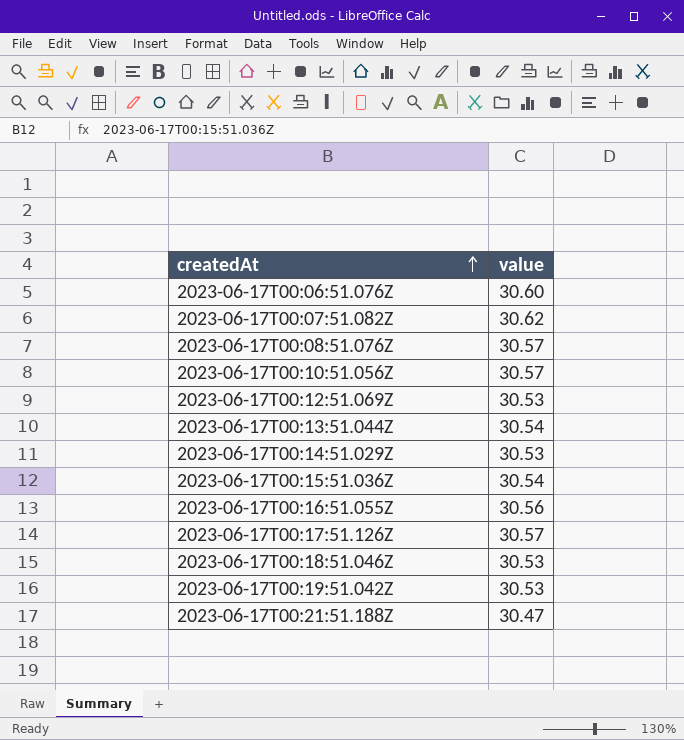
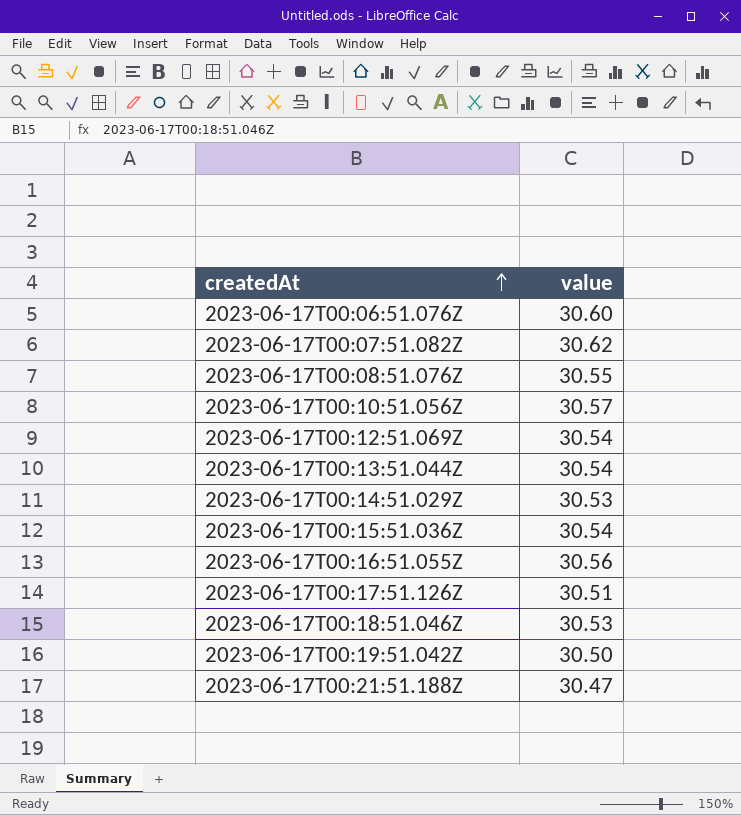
2023-06-17T00:08:51.076Z | value: 30.57 -> 30.55
2023-06-17T00:12:51.069Z | value: 30.53 -> 30.54
2023-06-17T00:17:51.126Z | value: 30.57 -> 30.51
2023-06-17T00:19:51.042Z | value: 30.53 -> 30.50

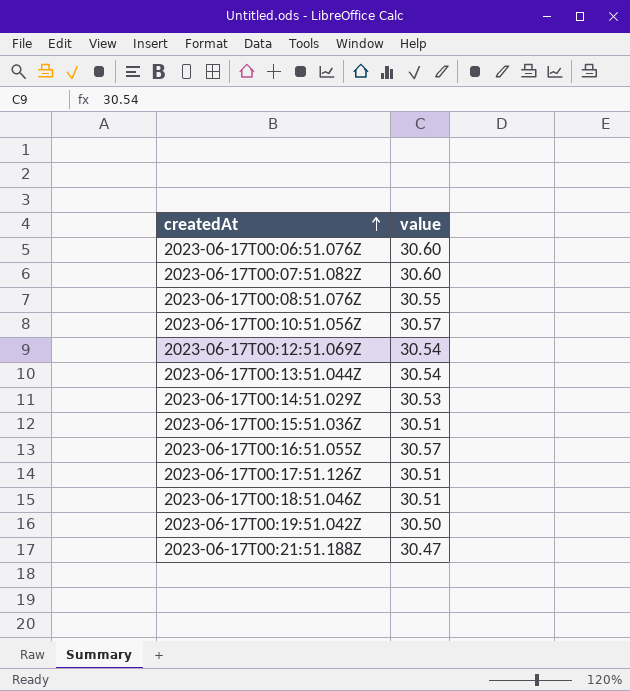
2023-06-17T00:07:51.082Z | value: 30.62 -> 30.60
2023-06-17T00:15:51.036Z | value: 30.54 -> 30.51
2023-06-17T00:16:51.055Z | value: 30.56 -> 30.57
2023-06-17T00:18:51.046Z | value: 30.53 -> 30.51

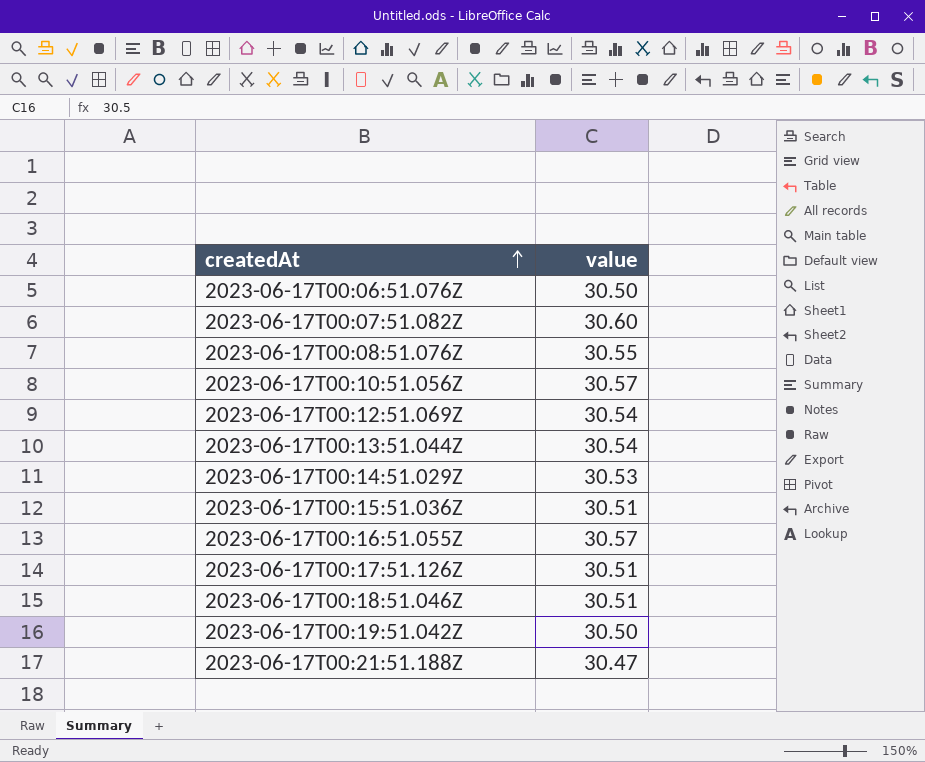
2023-06-17T00:06:51.076Z | value: 30.60 -> 30.50

